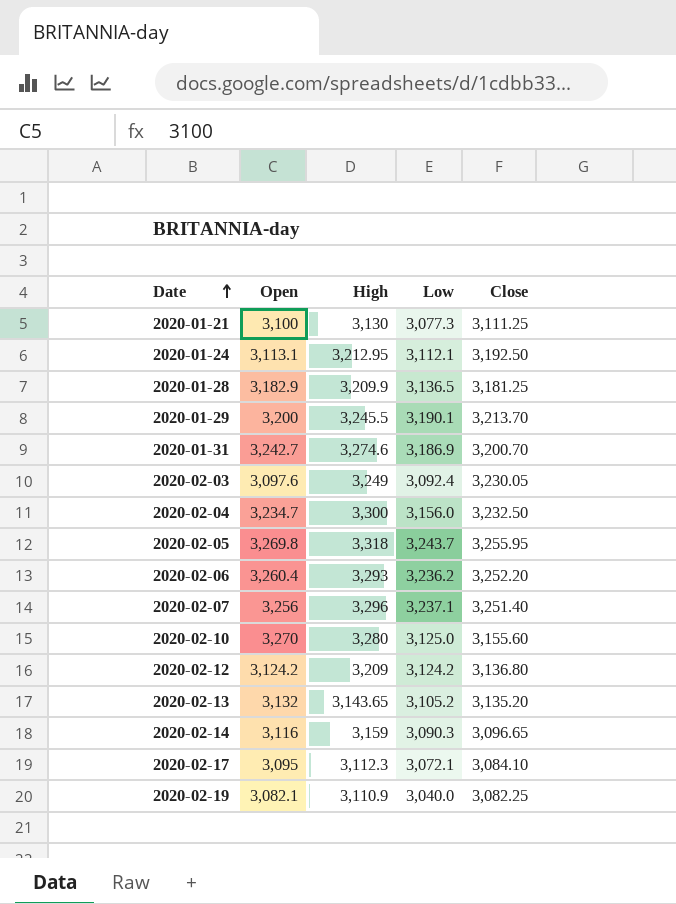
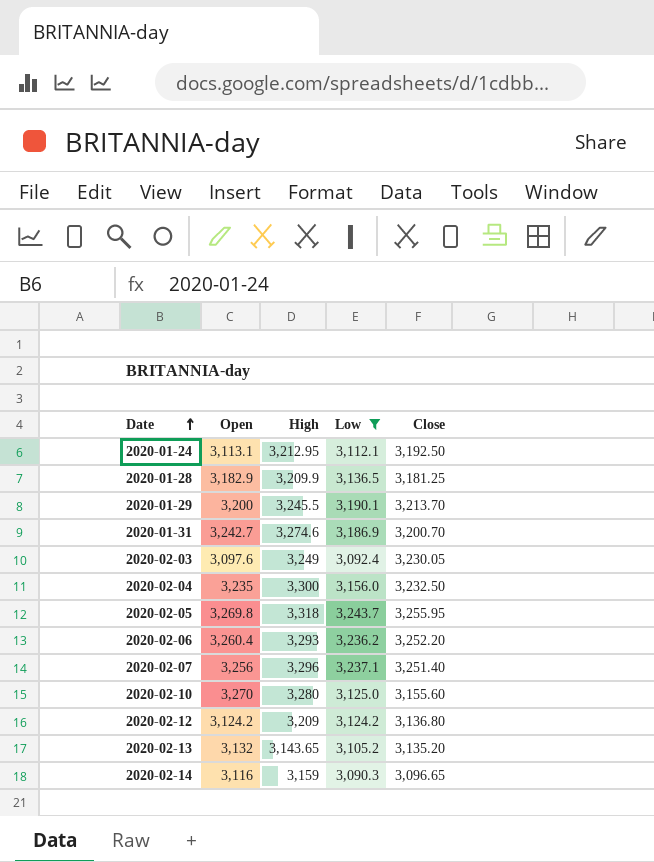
filter: none -> Low >= 3,090.3
2020-02-04 | Open: 3,234.7 -> 3,235

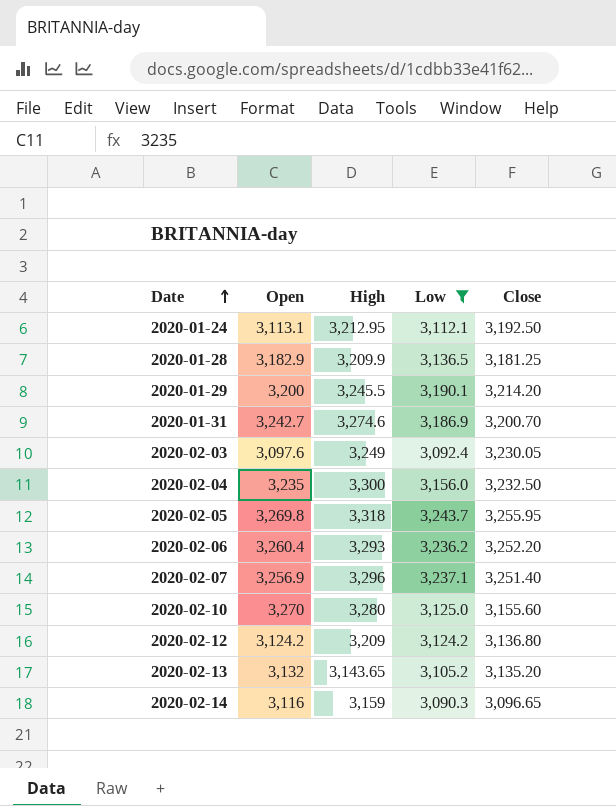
2020-01-29 | Close: 3,213.70 -> 3,214.20
2020-02-07 | Open: 3,256 -> 3,256.9

